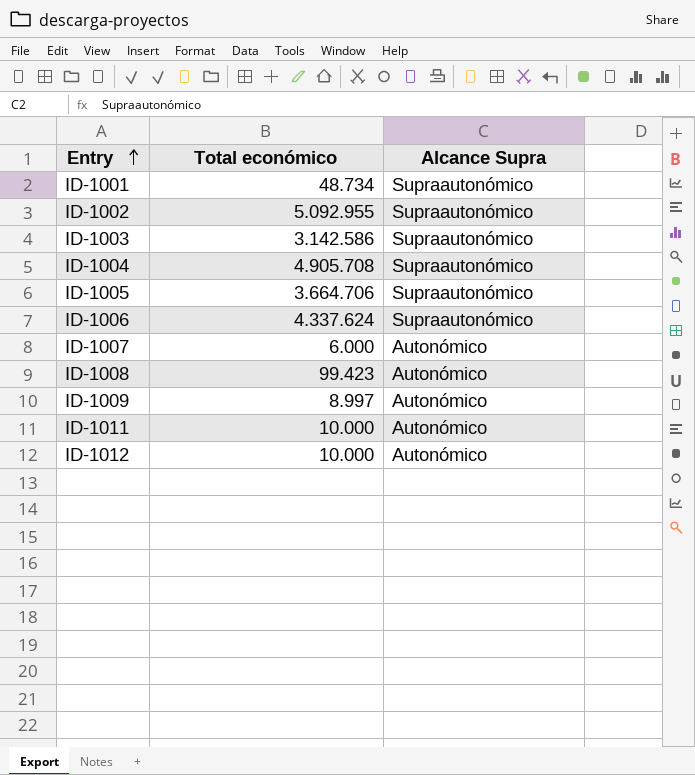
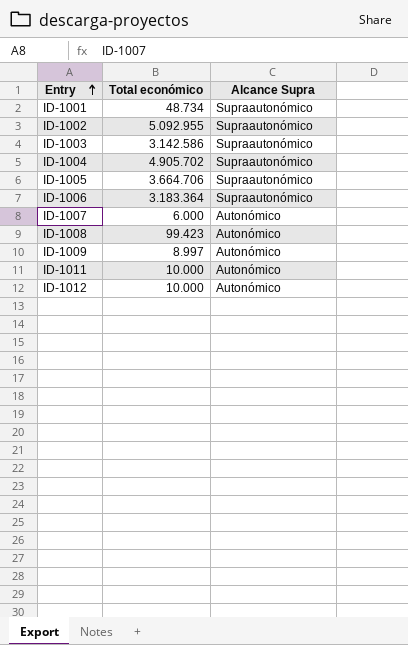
ID-1004 | Total económico: 4.905.708 -> 4.905.702
ID-1006 | Total económico: 4.337.624 -> 3.183.364

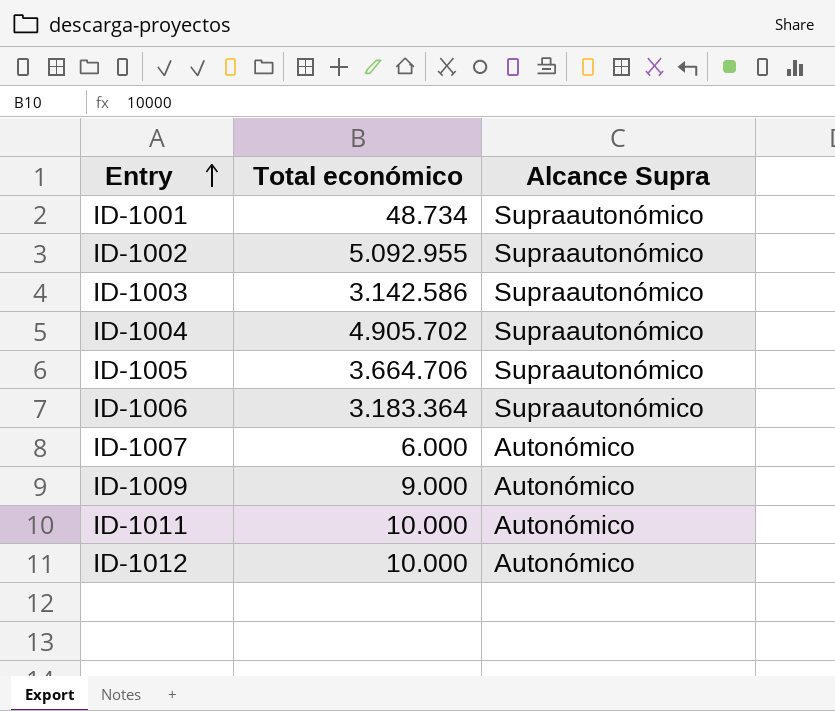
row ID-1008: 99.423 | Autonómico -> none
ID-1009 | Total económico: 8.997 -> 9.000

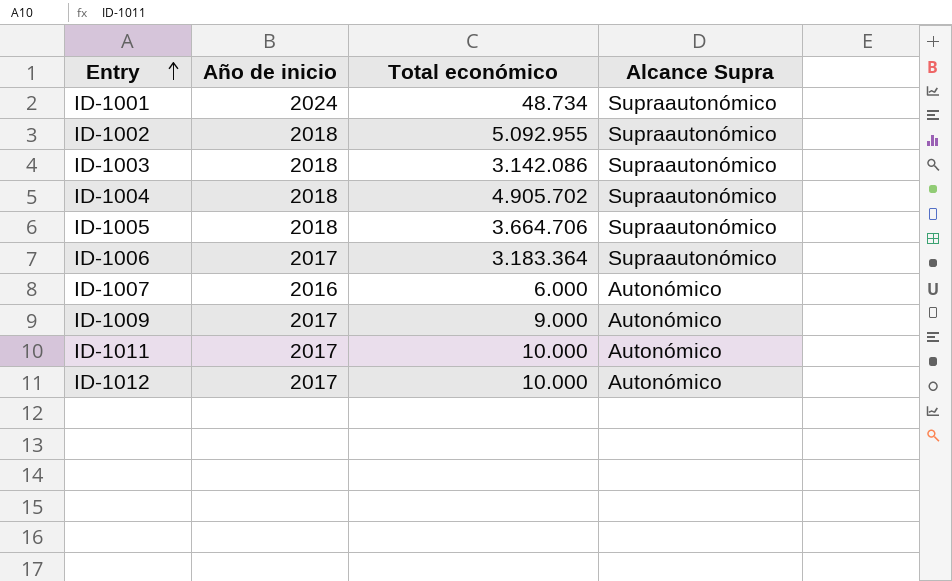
column Año de inicio | position: none -> 2
ID-1003 | Total económico: 3.142.586 -> 3.142.086

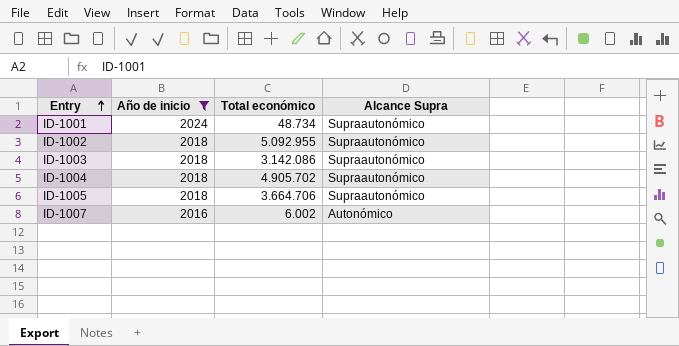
filter: none -> Año de inicio != 2017
ID-1007 | Total económico: 6.000 -> 6.002

